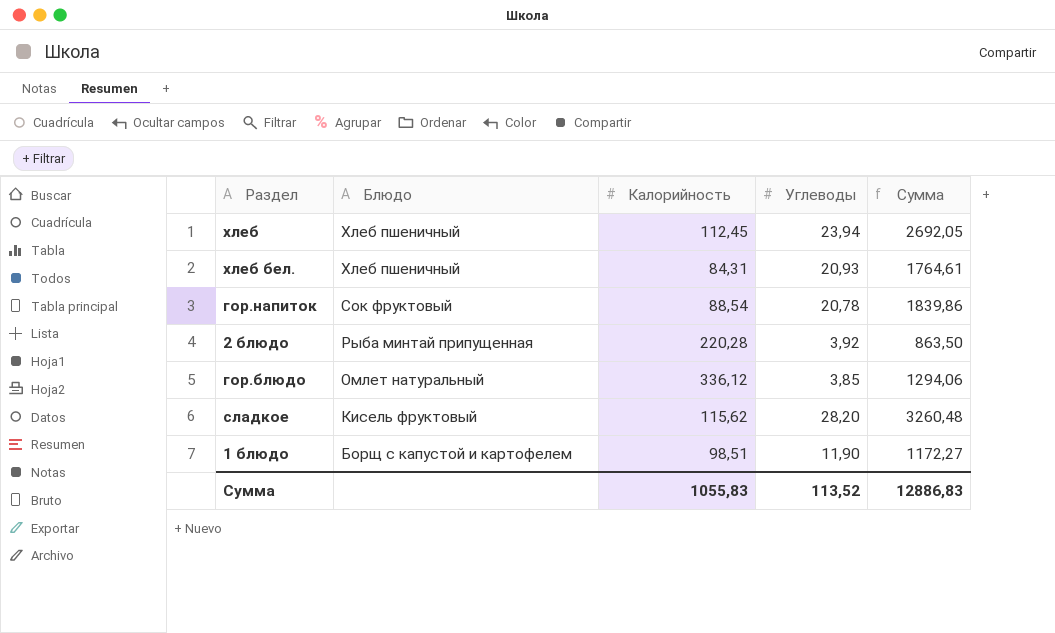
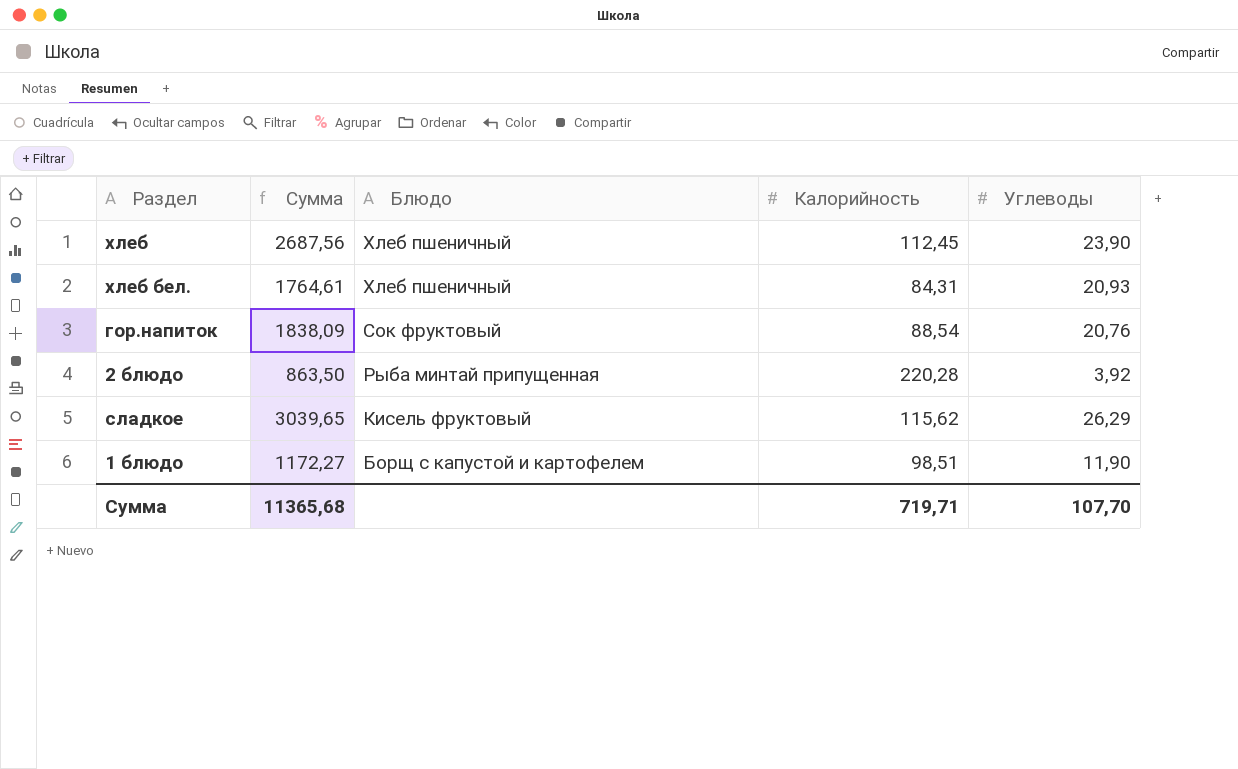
column Сумма | position: 5 -> 2
row гор.блюдо: Омлет натуральный | 336,12 | 3,85 | 1294,06 -> none
хлеб | Сумма: 2692,05 -> 2687,56
хлеб | Углеводы: 23,94 -> 23,90
гор.напиток | Сумма: 1839,86 -> 1838,09
гор.напиток | Углеводы: 20,78 -> 20,76
сладкое | Сумма: 3260,48 -> 3039,65
сладкое | Углеводы: 28,20 -> 26,29
Сумма | Сумма: 12886,83 -> 11365,68
Сумма | Калорийность: 1055,83 -> 719,71
Сумма | Углеводы: 113,52 -> 107,70

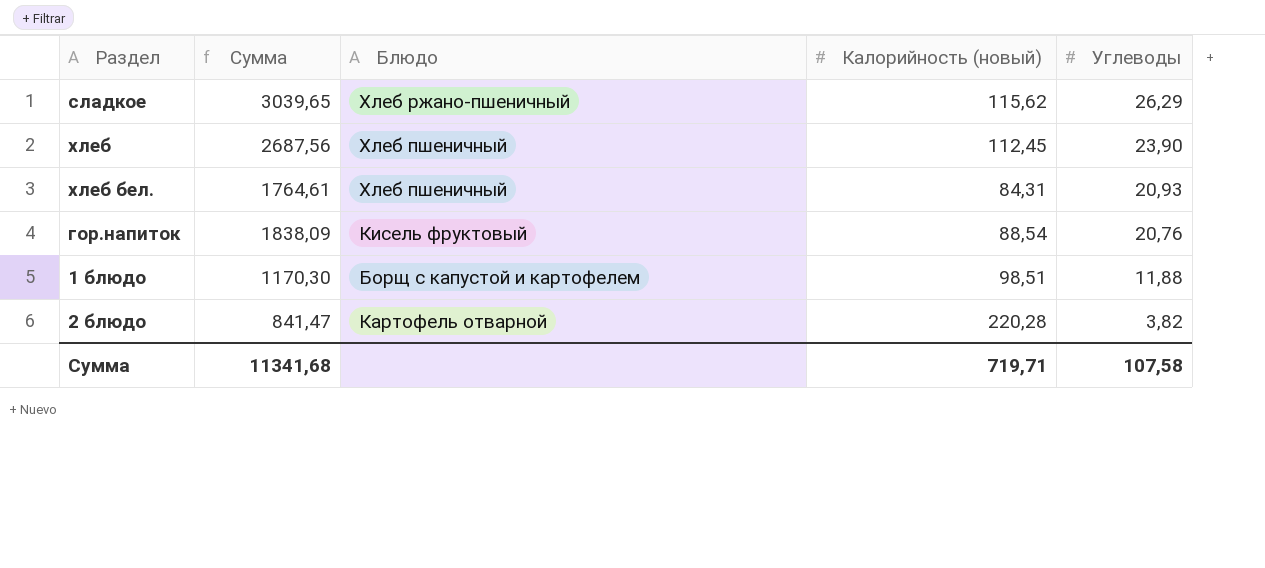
row order: Блюдо descending -> Углеводы descending
column name: Калорийность -> Калорийность (новый)
сладкое | Блюдо: Кисель фруктовый -> Хлеб ржано-пшеничный
гор.напиток | Блюдо: Сок фруктовый -> Кисель фруктовый
1 блюдо | Сумма: 1172,27 -> 1170,30
1 блюдо | Углеводы: 11,90 -> 11,88
2 блюдо | Сумма: 863,50 -> 841,47
2 блюдо | Блюдо: Рыба минтай припущенная -> Картофель отварной
2 блюдо | Углеводы: 3,92 -> 3,82
Сумма | Сумма: 11365,68 -> 11341,68
Сумма | Углеводы: 107,70 -> 107,58

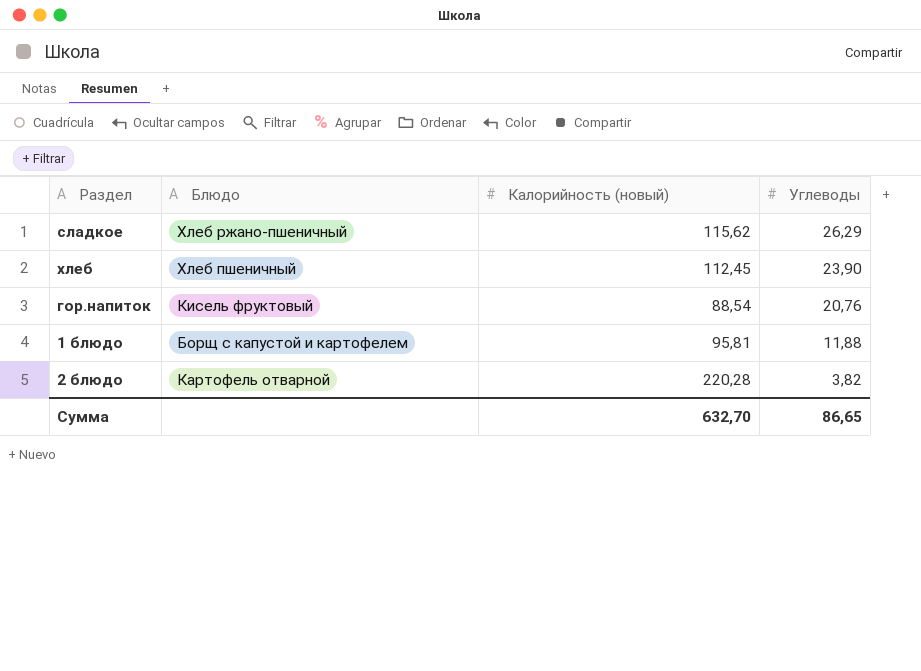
column Сумма | formula: [Калорийность (новый)] * [Углеводы] -> none
row хлеб бел.: 1764,61 | Хлеб пшеничный | 84,31 | 20,93 -> none
1 блюдо | Калорийность (новый): 98,51 -> 95,81
Сумма | Калорийность (новый): 719,71 -> 632,70
Сумма | Углеводы: 107,58 -> 86,65

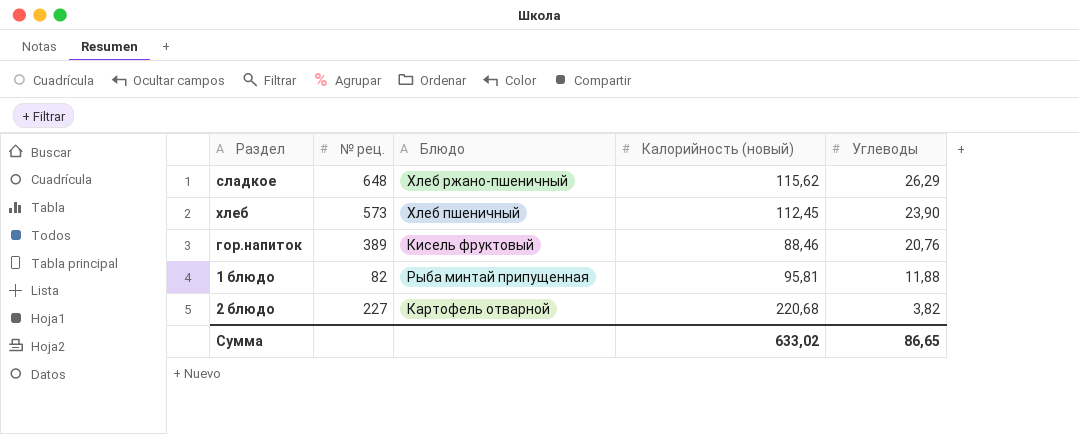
column № рец. | position: none -> 2
гор.напиток | Калорийность (новый): 88,54 -> 88,46
1 блюдо | Блюдо: Борщ с капустой и картофелем -> Рыба минтай припущенная
2 блюдо | Калорийность (новый): 220,28 -> 220,68
Сумма | Калорийность (новый): 632,70 -> 633,02

